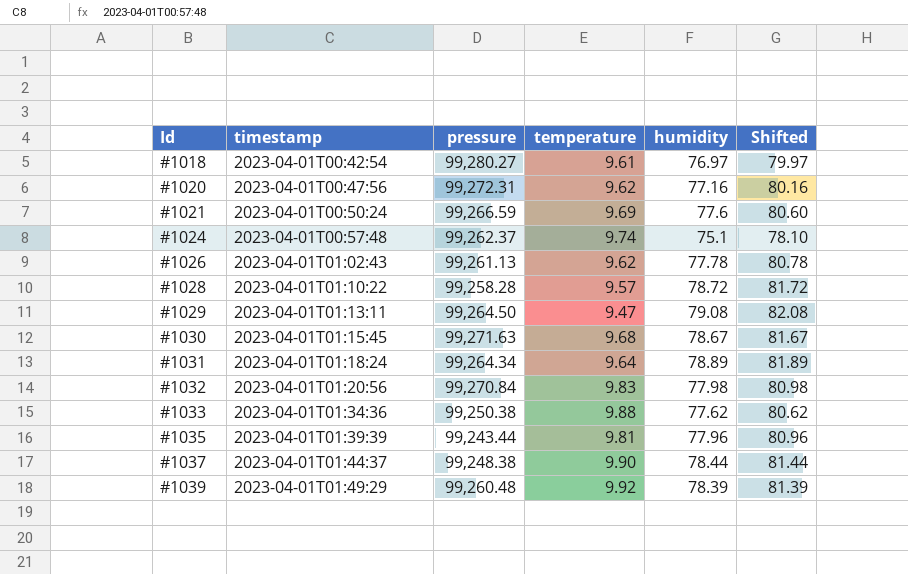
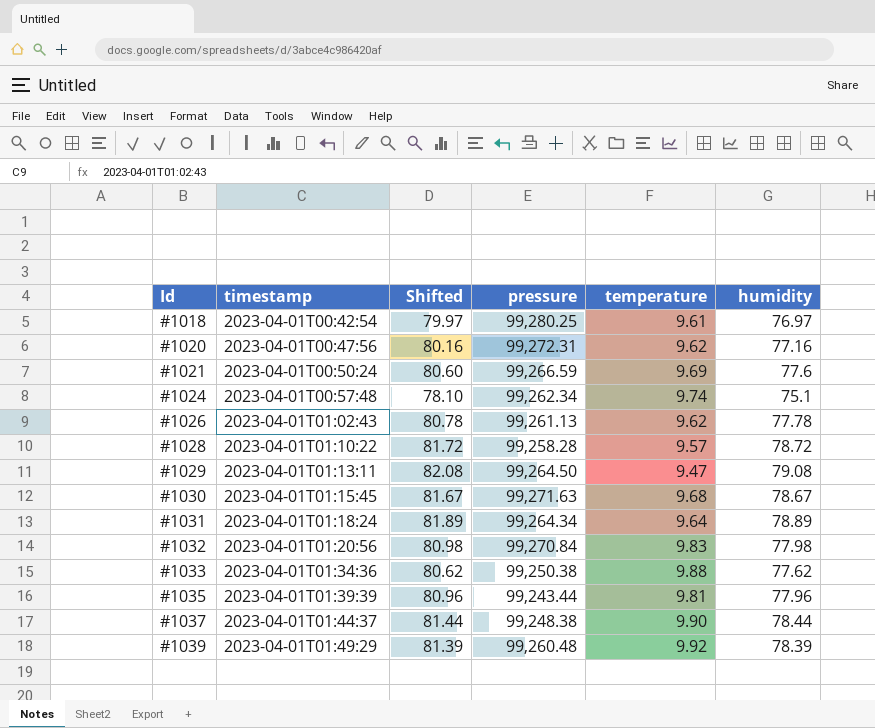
column Shifted | position: 6 -> 3
#1018 | pressure: 99,280.27 -> 99,280.25
#1024 | pressure: 99,262.37 -> 99,262.34

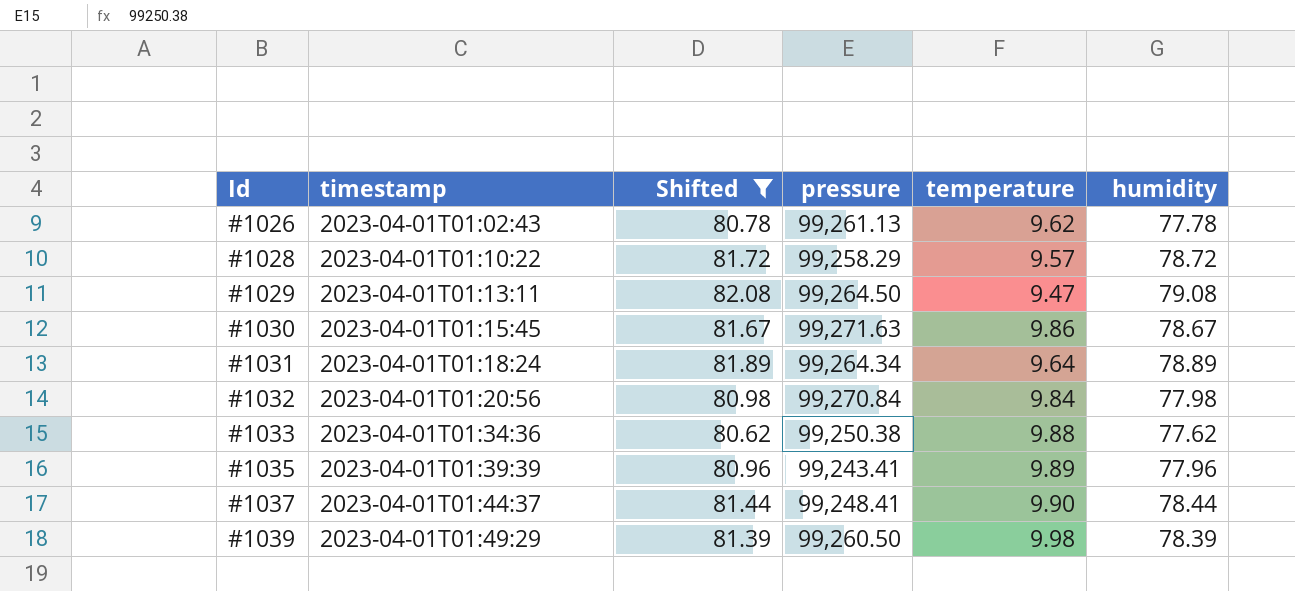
filter: none -> Shifted >= 80.62
#1028 | pressure: 99,258.28 -> 99,258.29
#1030 | temperature: 9.68 -> 9.86
#1032 | temperature: 9.83 -> 9.84
#1035 | pressure: 99,243.44 -> 99,243.41
#1035 | temperature: 9.81 -> 9.89
#1037 | pressure: 99,248.38 -> 99,248.41
#1039 | pressure: 99,260.48 -> 99,260.50
#1039 | temperature: 9.92 -> 9.98

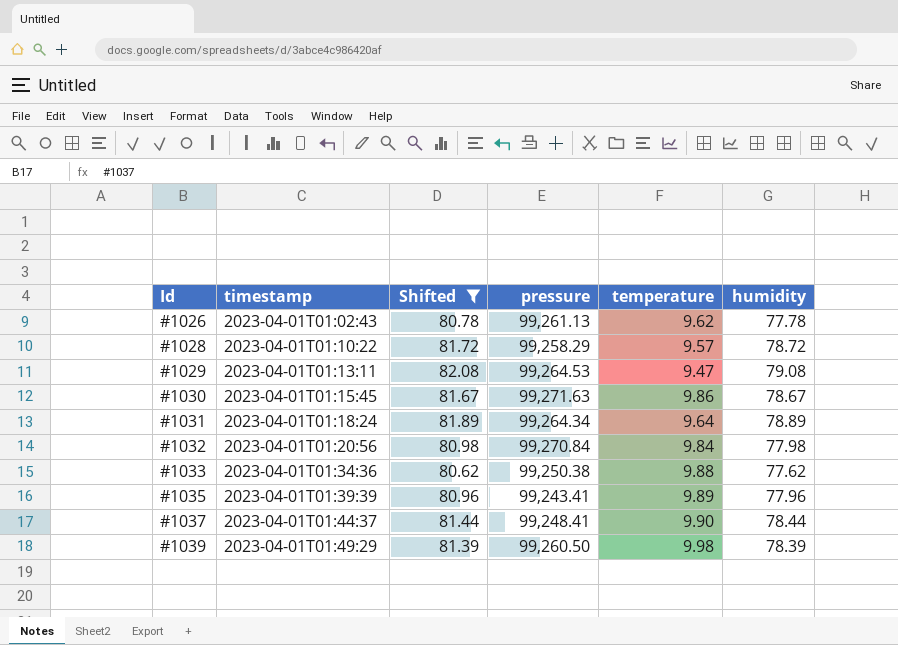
#1029 | pressure: 99,264.50 -> 99,264.53

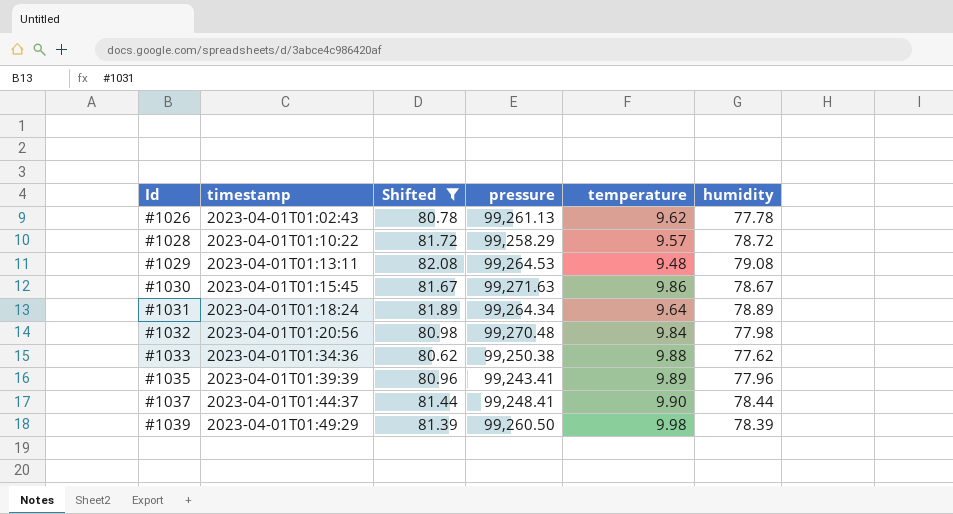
#1029 | temperature: 9.47 -> 9.48
#1032 | pressure: 99,270.84 -> 99,270.48

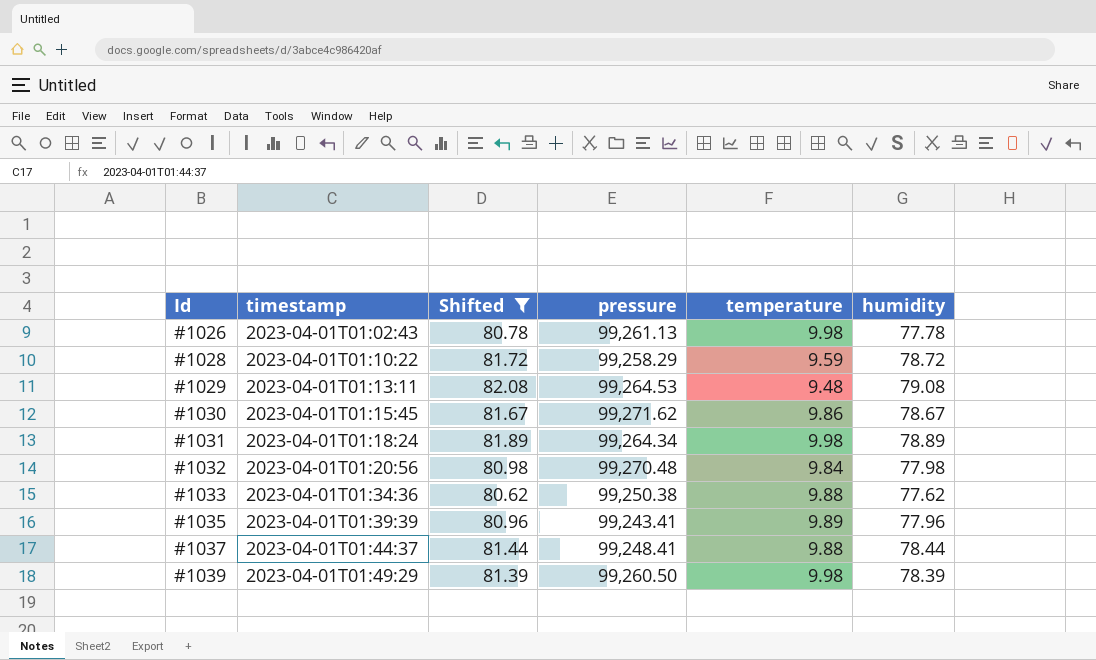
#1026 | temperature: 9.62 -> 9.98
#1028 | temperature: 9.57 -> 9.59
#1030 | pressure: 99,271.63 -> 99,271.62
#1031 | temperature: 9.64 -> 9.98
#1037 | temperature: 9.90 -> 9.88

